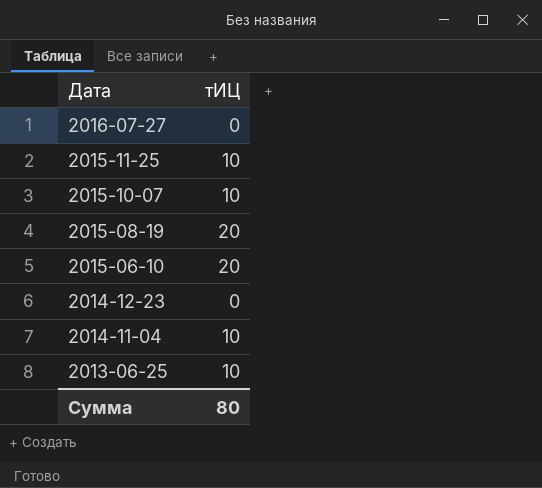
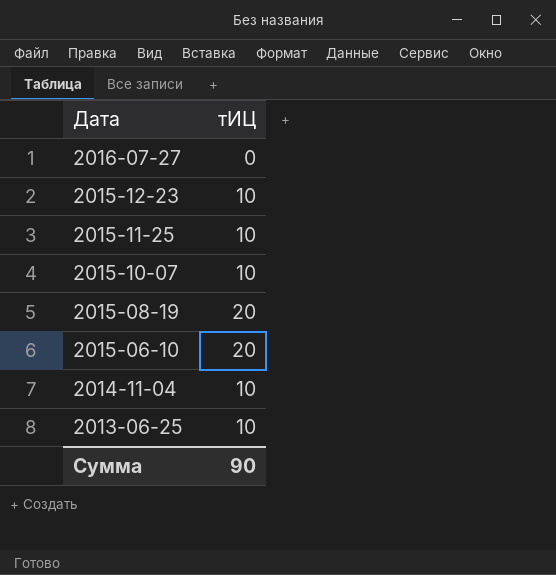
row 2014-12-23: 0 -> none
row 2015-12-23: none -> 10
Сумма | тИЦ: 80 -> 90

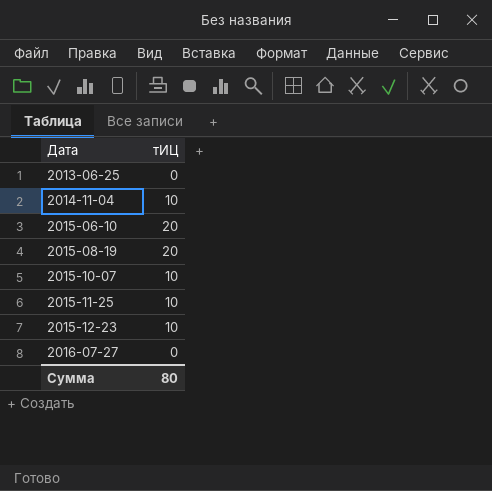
row order: Дата descending -> Дата ascending
2013-06-25 | тИЦ: 10 -> 0
Сумма | тИЦ: 90 -> 80

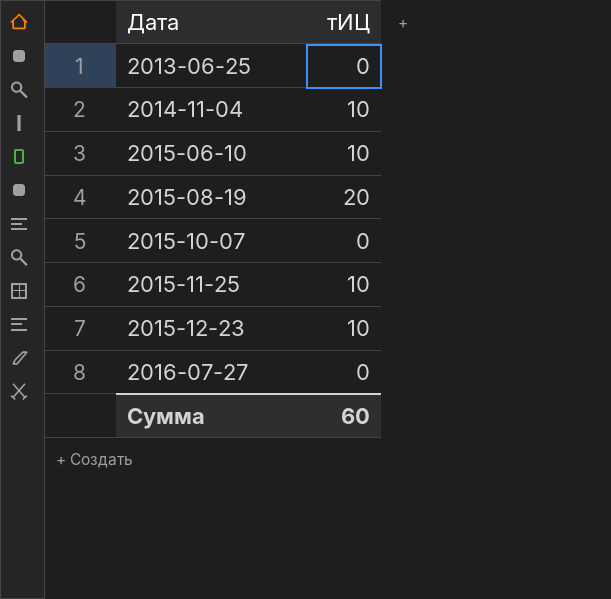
2015-06-10 | тИЦ: 20 -> 10
2015-10-07 | тИЦ: 10 -> 0
Сумма | тИЦ: 80 -> 60

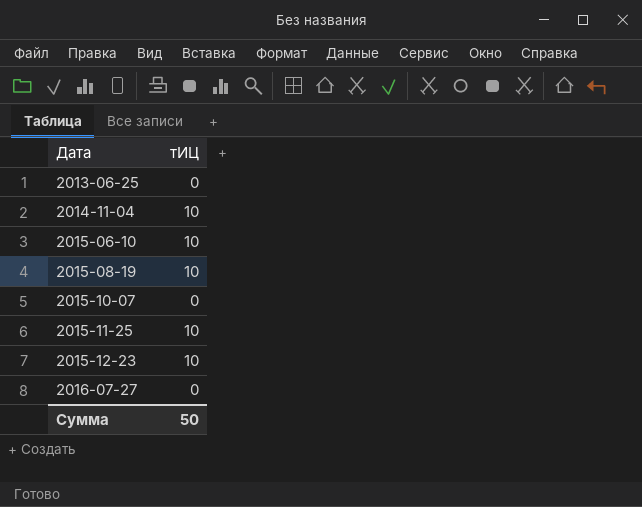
2015-08-19 | тИЦ: 20 -> 10
Сумма | тИЦ: 60 -> 50

